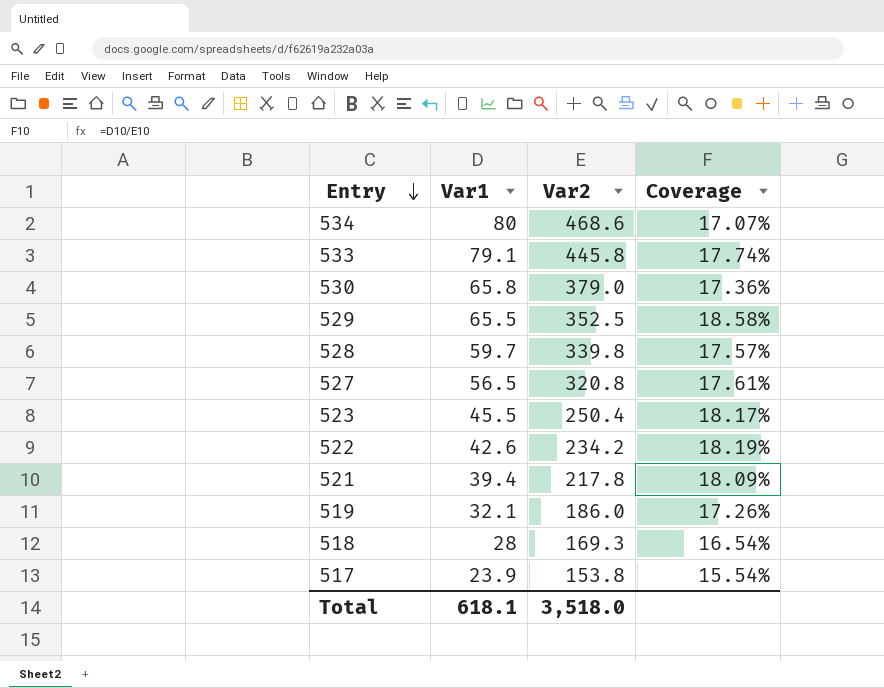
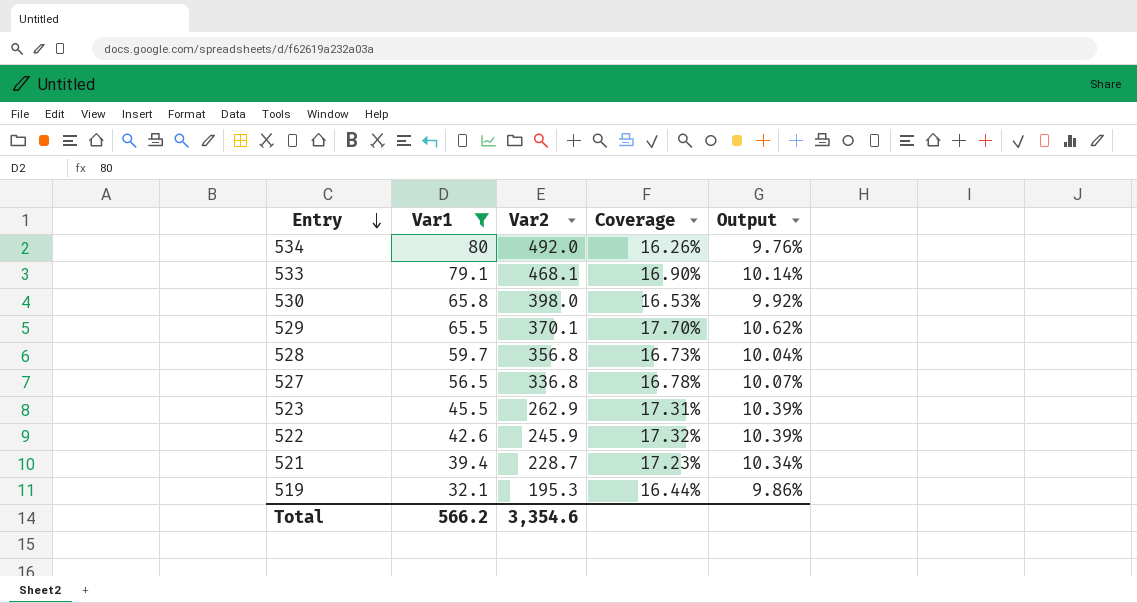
filter: none -> Var1 >= 32.1
column Output | formula: none -> [Coverage] * 0.6
534 | Var2: 468.6 -> 492.0
534 | Coverage: 17.07% -> 16.26%
533 | Var2: 445.8 -> 468.1
533 | Coverage: 17.74% -> 16.90%
530 | Var2: 379.0 -> 398.0
530 | Coverage: 17.36% -> 16.53%
529 | Var2: 352.5 -> 370.1
529 | Coverage: 18.58% -> 17.70%
528 | Var2: 339.8 -> 356.8
528 | Coverage: 17.57% -> 16.73%
527 | Var2: 320.8 -> 336.8
527 | Coverage: 17.61% -> 16.78%
523 | Var2: 250.4 -> 262.9
523 | Coverage: 18.17% -> 17.31%
522 | Var2: 234.2 -> 245.9
522 | Coverage: 18.19% -> 17.32%
521 | Var2: 217.8 -> 228.7
521 | Coverage: 18.09% -> 17.23%
519 | Var2: 186.0 -> 195.3
519 | Coverage: 17.26% -> 16.44%
Total | Var1: 618.1 -> 566.2
Total | Var2: 3,518.0 -> 3,354.6

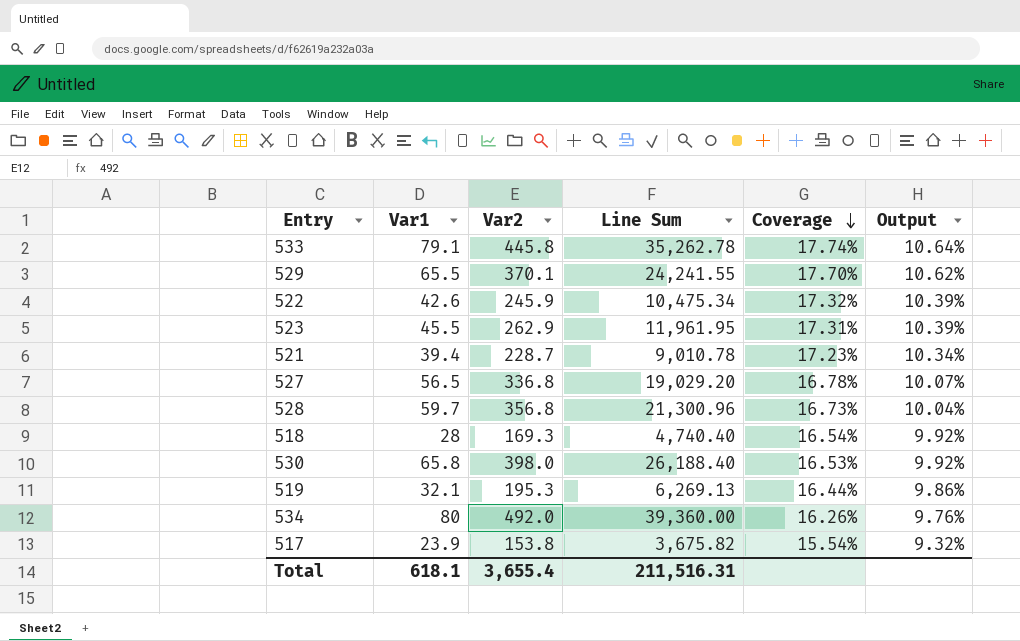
filter: Var1 >= 32.1 -> none
row order: Entry descending -> Coverage descending
column Line Sum | formula: none -> [Var1] * [Var2]
533 | Var2: 468.1 -> 445.8
533 | Coverage: 16.90% -> 17.74%
533 | Output: 10.14% -> 10.64%
Total | Var1: 566.2 -> 618.1
Total | Var2: 3,354.6 -> 3,655.4

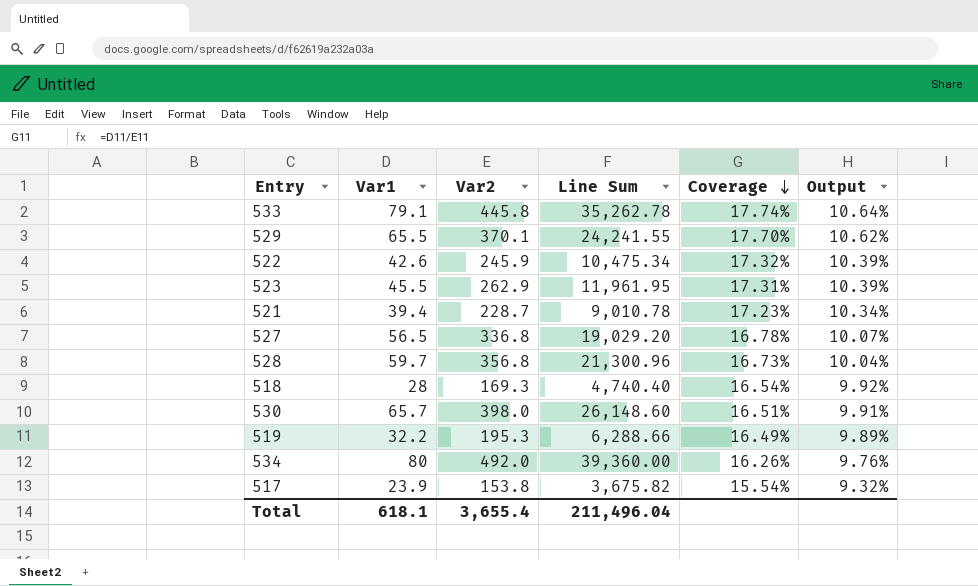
530 | Var1: 65.8 -> 65.7
530 | Line Sum: 26,188.40 -> 26,148.60
530 | Coverage: 16.53% -> 16.51%
530 | Output: 9.92% -> 9.91%
519 | Var1: 32.1 -> 32.2
519 | Line Sum: 6,269.13 -> 6,288.66
519 | Coverage: 16.44% -> 16.49%
519 | Output: 9.86% -> 9.89%
Total | Line Sum: 211,516.31 -> 211,496.04

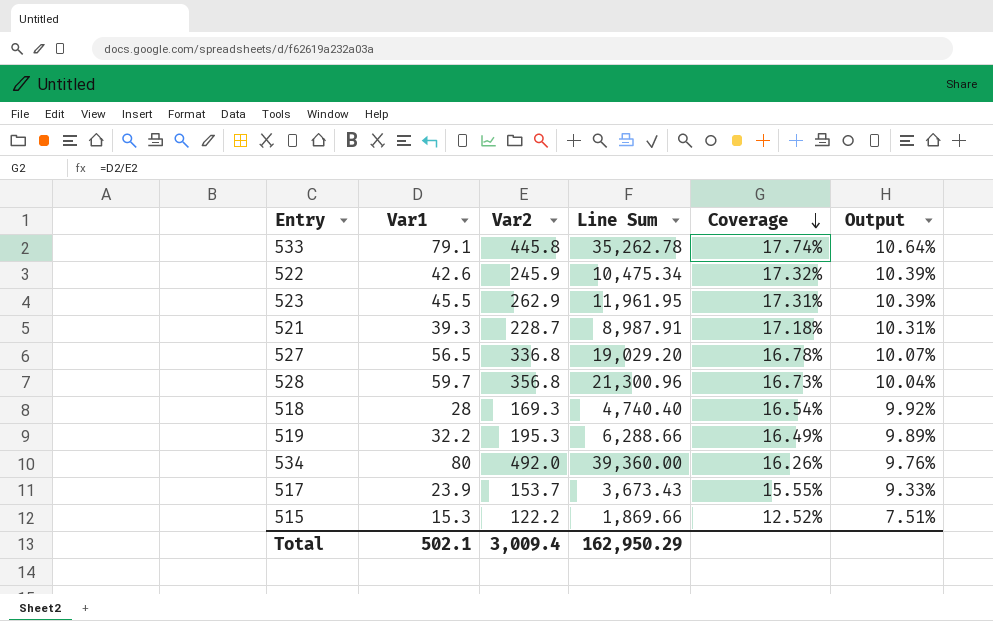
row 529: 65.5 | 370.1 | 24,241.55 | 17.70% | 10.62% -> none
row 530: 65.7 | 398.0 | 26,148.60 | 16.51% | 9.91% -> none
521 | Var1: 39.4 -> 39.3
521 | Line Sum: 9,010.78 -> 8,987.91
521 | Coverage: 17.23% -> 17.18%
521 | Output: 10.34% -> 10.31%
517 | Var2: 153.8 -> 153.7
517 | Line Sum: 3,675.82 -> 3,673.43
517 | Coverage: 15.54% -> 15.55%
517 | Output: 9.32% -> 9.33%
row 515: none -> 15.3 | 122.2 | 1,869.66 | 12.52% | 7.51%
Total | Var1: 618.1 -> 502.1
Total | Var2: 3,655.4 -> 3,009.4
Total | Line Sum: 211,496.04 -> 162,950.29

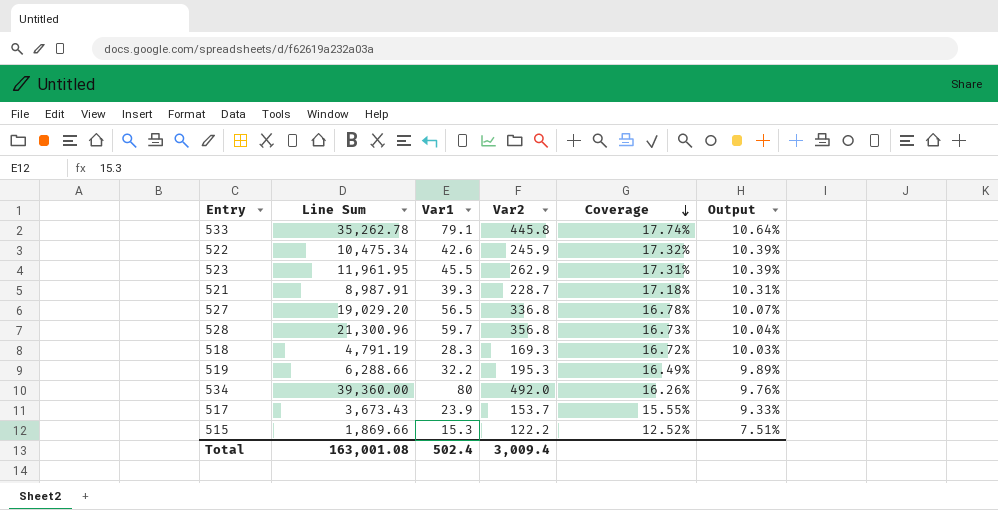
column Line Sum | position: 4 -> 2
518 | Line Sum: 4,740.40 -> 4,791.19
518 | Var1: 28 -> 28.3
518 | Coverage: 16.54% -> 16.72%
518 | Output: 9.92% -> 10.03%
Total | Line Sum: 162,950.29 -> 163,001.08
Total | Var1: 502.1 -> 502.4

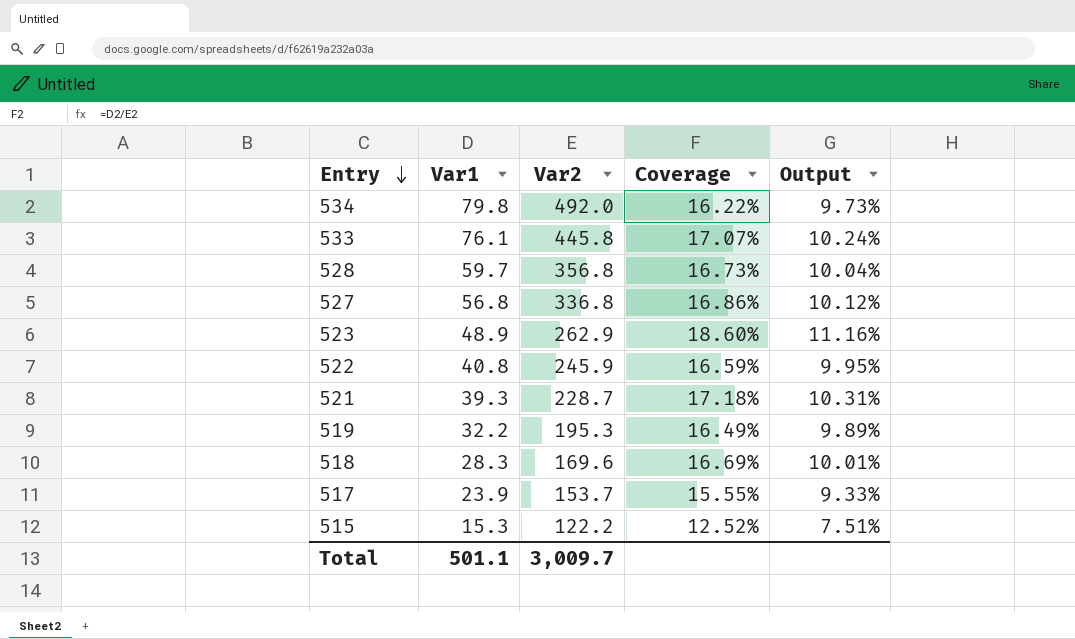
row order: Coverage descending -> Entry descending
column Line Sum | formula: [Var1] * [Var2] -> none
534 | Var1: 80 -> 79.8
534 | Coverage: 16.26% -> 16.22%
534 | Output: 9.76% -> 9.73%
533 | Var1: 79.1 -> 76.1
533 | Coverage: 17.74% -> 17.07%
533 | Output: 10.64% -> 10.24%
527 | Var1: 56.5 -> 56.8
527 | Coverage: 16.78% -> 16.86%
527 | Output: 10.07% -> 10.12%
523 | Var1: 45.5 -> 48.9
523 | Coverage: 17.31% -> 18.60%
523 | Output: 10.39% -> 11.16%
522 | Var1: 42.6 -> 40.8
522 | Coverage: 17.32% -> 16.59%
522 | Output: 10.39% -> 9.95%
518 | Var2: 169.3 -> 169.6
518 | Coverage: 16.72% -> 16.69%
518 | Output: 10.03% -> 10.01%
Total | Var1: 502.4 -> 501.1
Total | Var2: 3,009.4 -> 3,009.7

